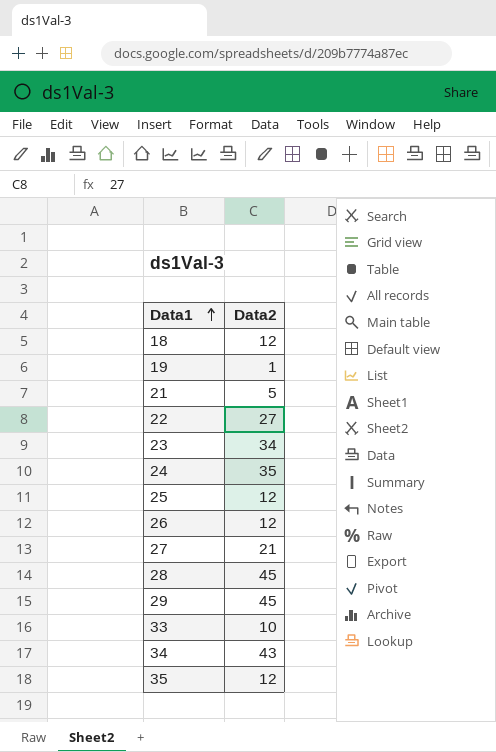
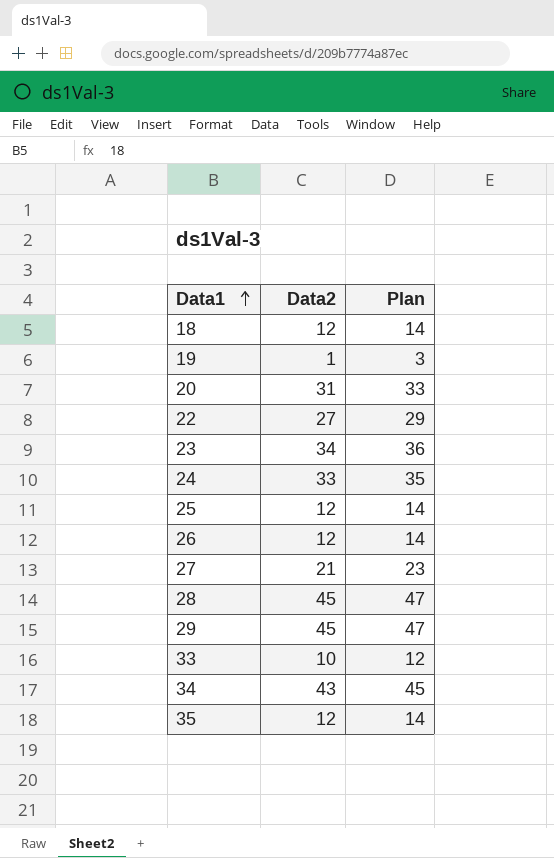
column Plan | formula: none -> [Data2] + 2
row 21: 5 -> none
row 20: none -> 31 | 33
24 | Data2: 35 -> 33

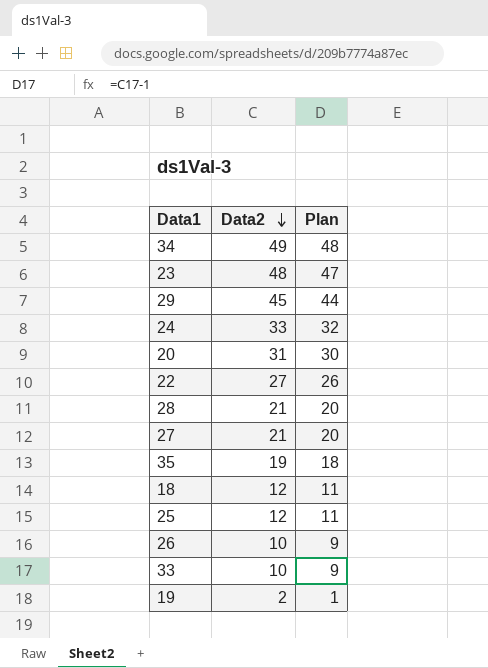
row order: Data1 ascending -> Data2 descending
column Plan | formula: [Data2] + 2 -> [Data2] - 1
34 | Data2: 43 -> 49
23 | Data2: 34 -> 48
28 | Data2: 45 -> 21
35 | Data2: 12 -> 19
26 | Data2: 12 -> 10
19 | Data2: 1 -> 2

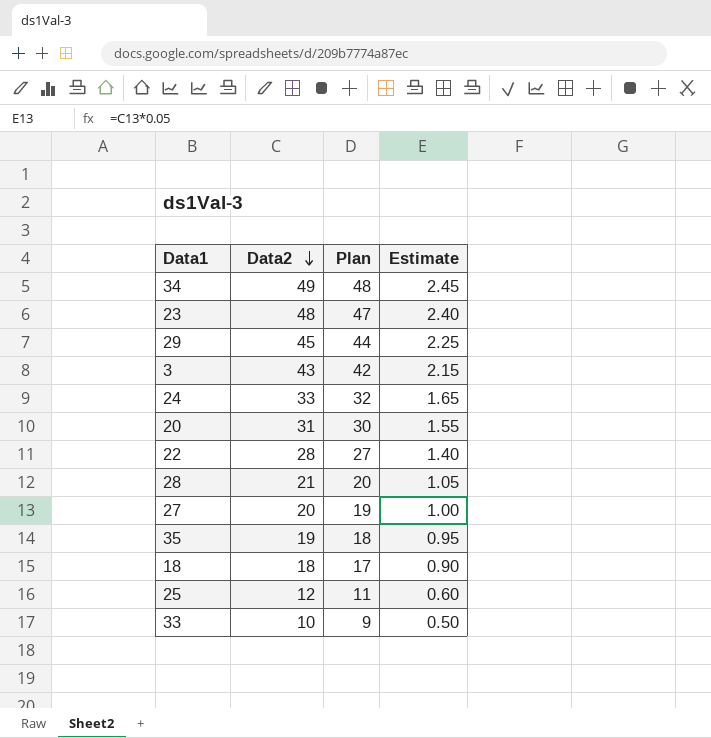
column Estimate | formula: none -> [Data2] * 0.05
row 26: 10 | 9 -> none
row 19: 2 | 1 -> none
row 3: none -> 43 | 42 | 2.15
22 | Data2: 27 -> 28
22 | Plan: 26 -> 27
27 | Data2: 21 -> 20
27 | Plan: 20 -> 19
18 | Data2: 12 -> 18
18 | Plan: 11 -> 17

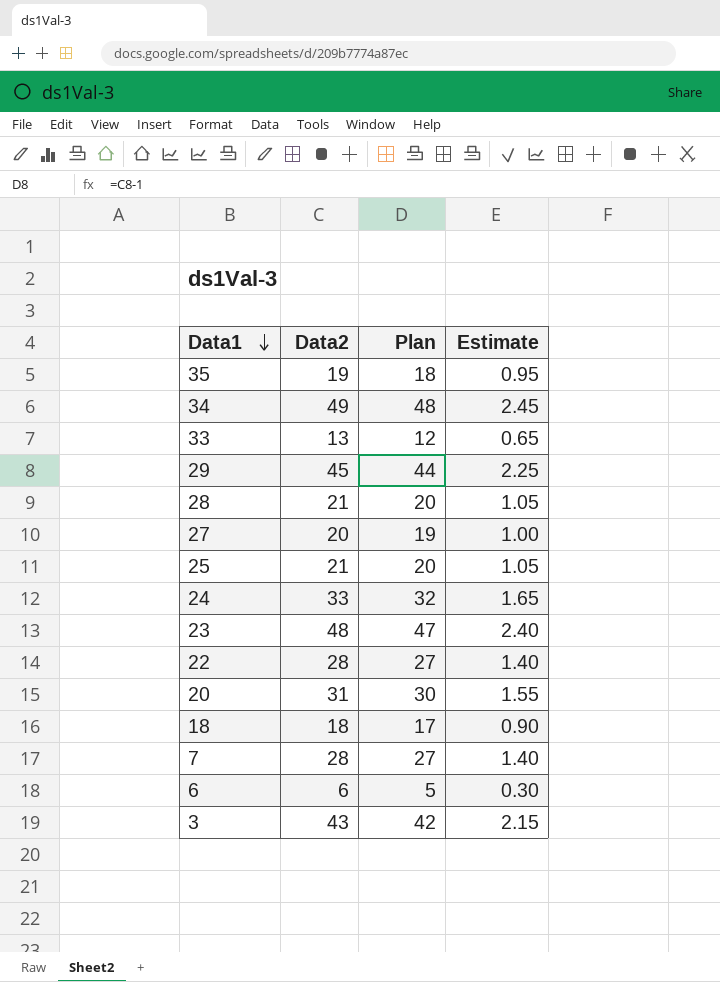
row order: Data2 descending -> Data1 descending
33 | Data2: 10 -> 13
33 | Plan: 9 -> 12
33 | Estimate: 0.50 -> 0.65
25 | Data2: 12 -> 21
25 | Plan: 11 -> 20
25 | Estimate: 0.60 -> 1.05
row 7: none -> 28 | 27 | 1.40
row 6: none -> 6 | 5 | 0.30

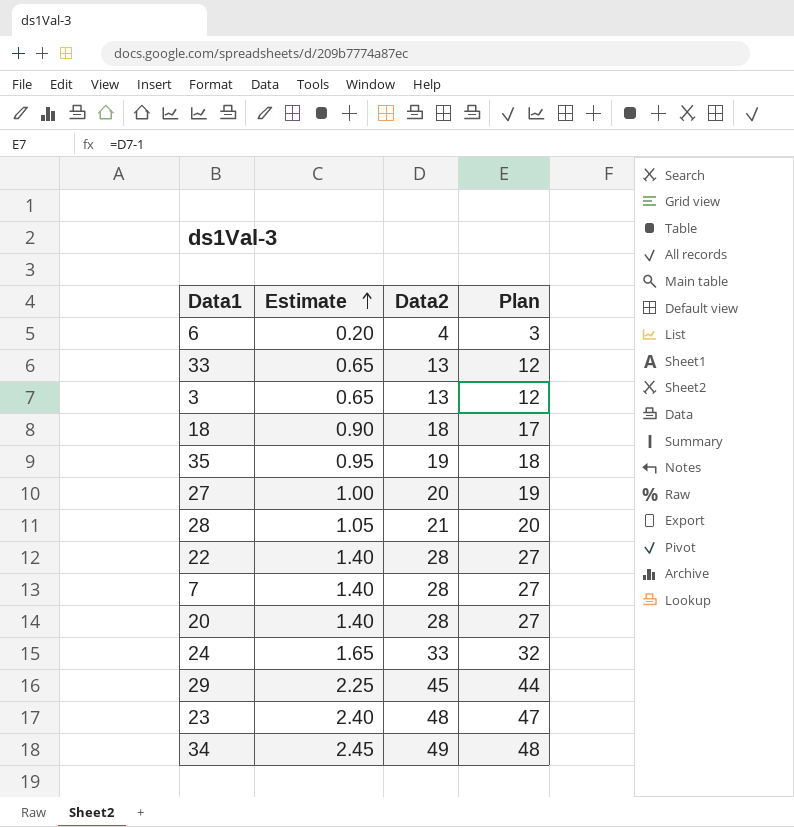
row order: Data1 descending -> Estimate ascending
column Estimate | position: 4 -> 2
row 25: 21 | 20 | 1.05 -> none
6 | Estimate: 0.30 -> 0.20
6 | Data2: 6 -> 4
6 | Plan: 5 -> 3
3 | Estimate: 2.15 -> 0.65
3 | Data2: 43 -> 13
3 | Plan: 42 -> 12
20 | Estimate: 1.55 -> 1.40
20 | Data2: 31 -> 28
20 | Plan: 30 -> 27

